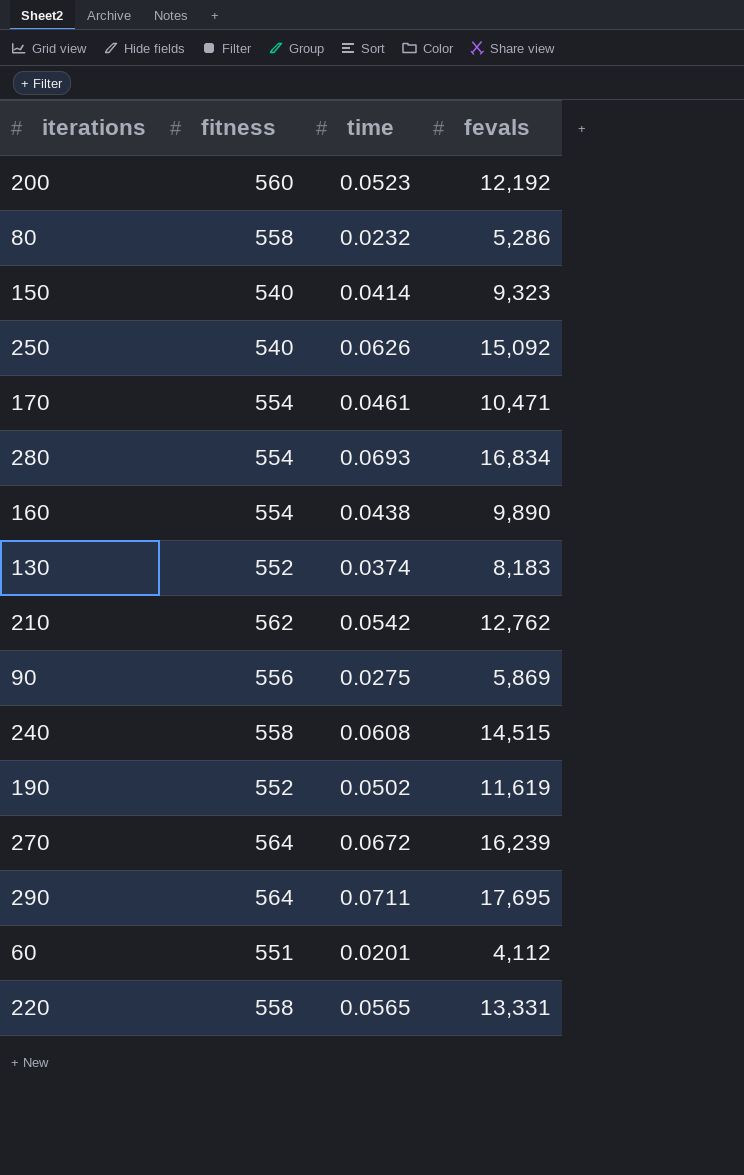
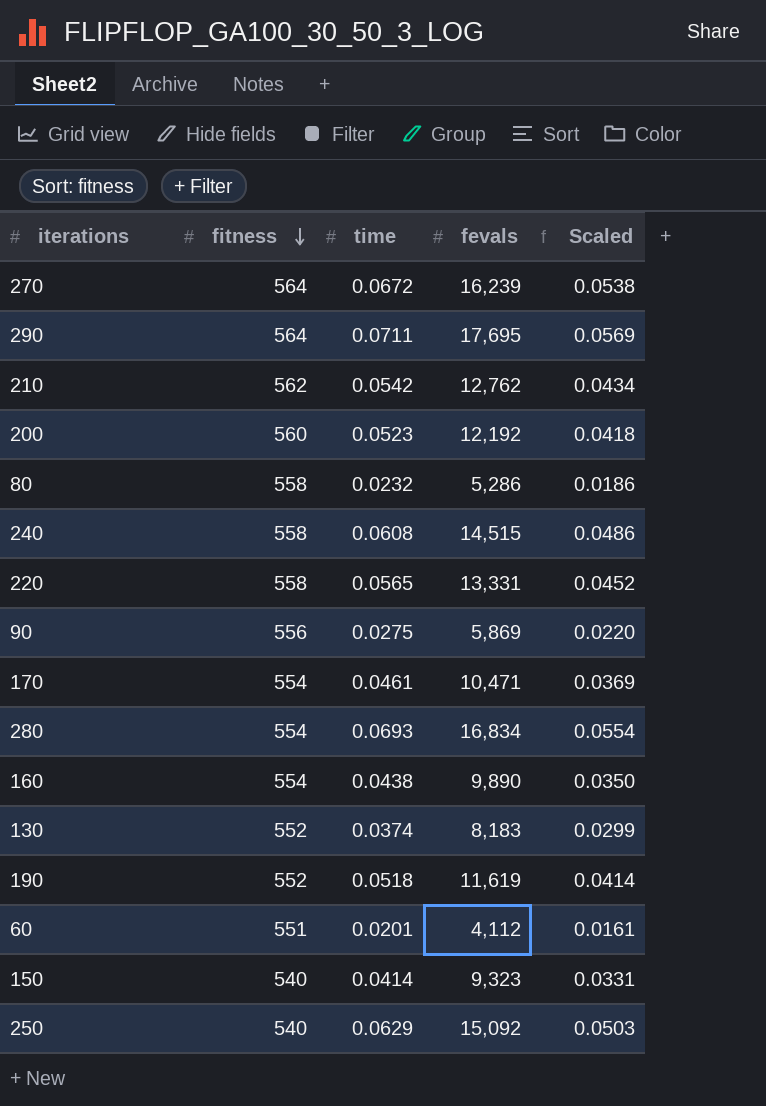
row order: none -> fitness descending
column Scaled | formula: none -> [time] * 0.8
190 | time: 0.0502 -> 0.0518
250 | time: 0.0626 -> 0.0629

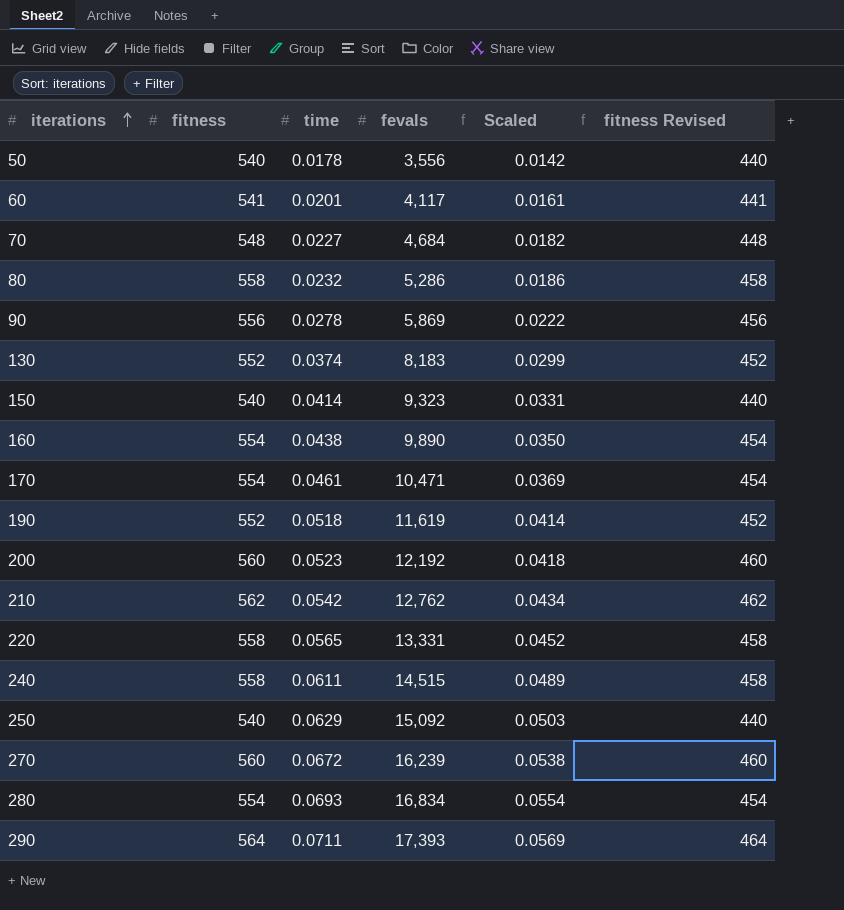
row order: fitness descending -> iterations ascending
column fitness Revised | formula: none -> [fitness] - 100
row 50: none -> 540 | 0.0178 | 3,556 | 0.0142 | 440
60 | fitness: 551 -> 541
60 | fevals: 4,112 -> 4,117
row 70: none -> 548 | 0.0227 | 4,684 | 0.0182 | 448
90 | time: 0.0275 -> 0.0278
90 | Scaled: 0.0220 -> 0.0222
240 | time: 0.0608 -> 0.0611
240 | Scaled: 0.0486 -> 0.0489
270 | fitness: 564 -> 560
290 | fevals: 17,695 -> 17,393

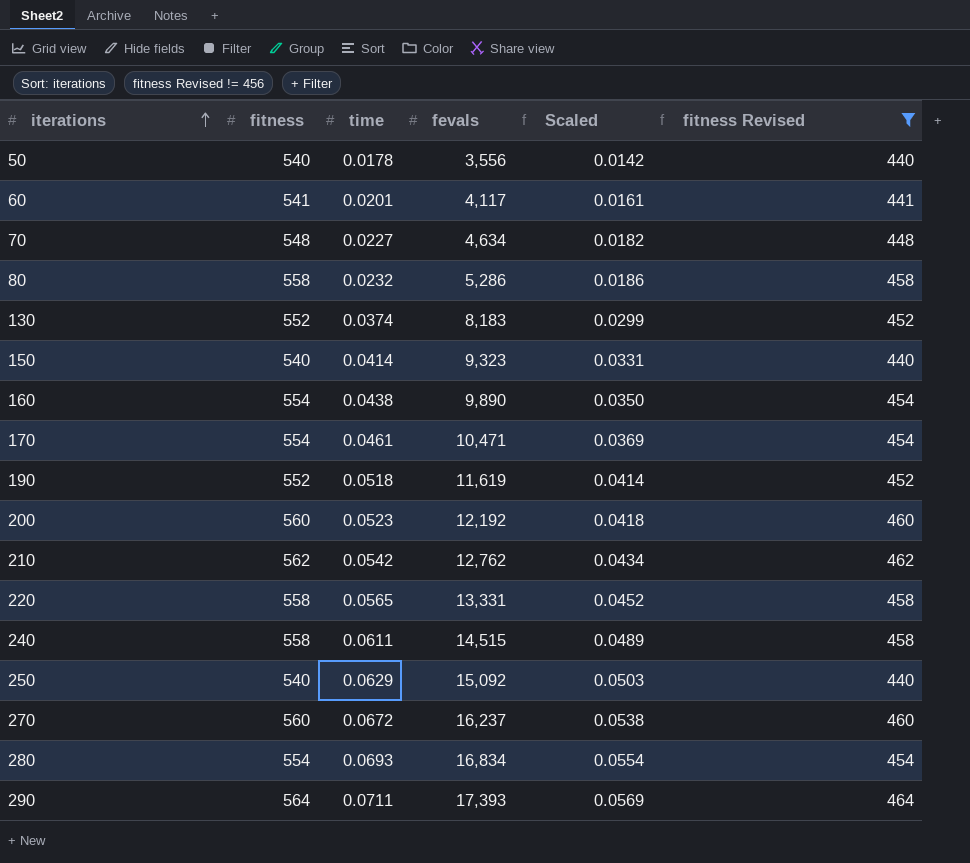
filter: none -> fitness Revised != 456
70 | fevals: 4,684 -> 4,634
270 | fevals: 16,239 -> 16,237

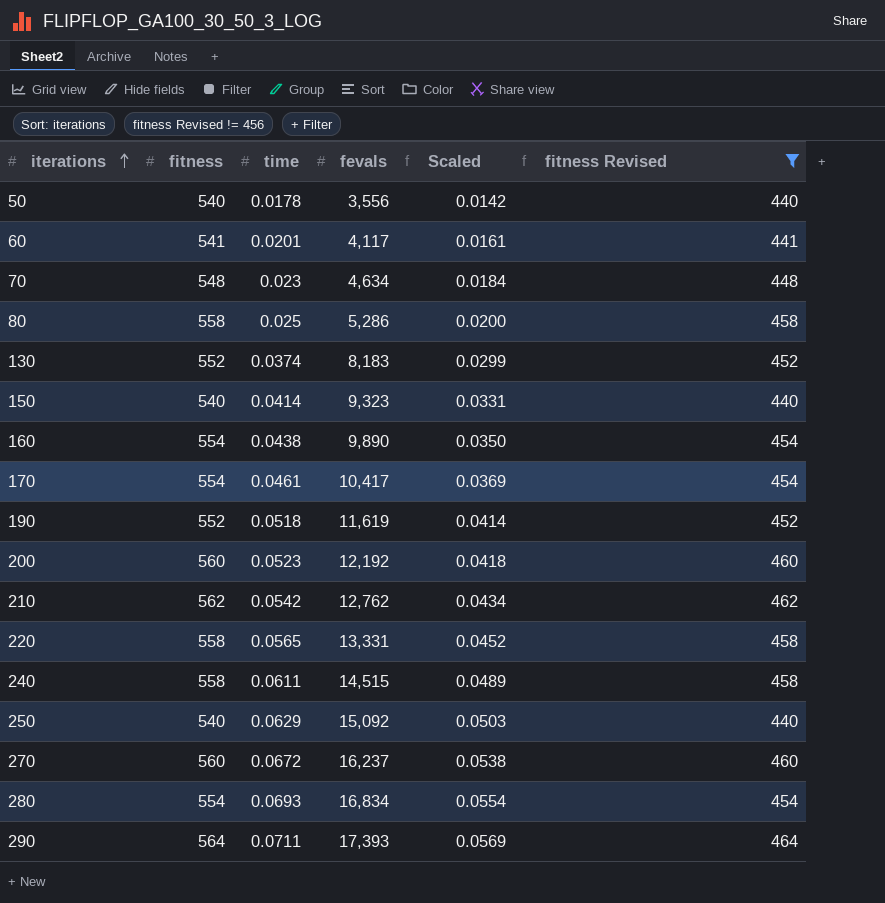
70 | time: 0.0227 -> 0.023
70 | Scaled: 0.0182 -> 0.0184
80 | time: 0.0232 -> 0.025
80 | Scaled: 0.0186 -> 0.0200
170 | fevals: 10,471 -> 10,417

